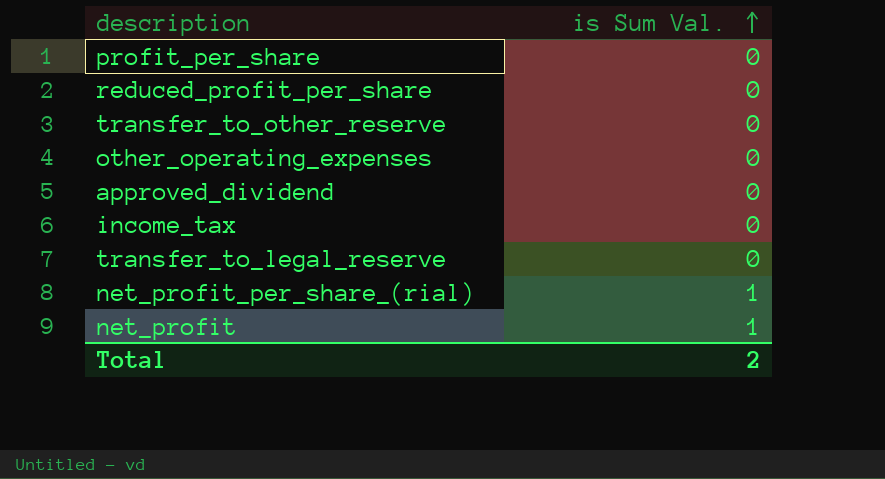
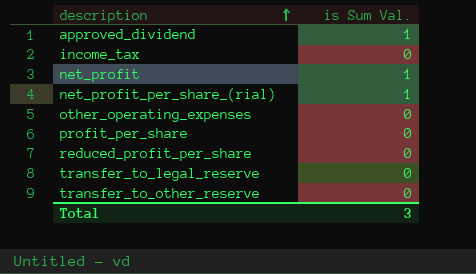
row order: is Sum Val. ascending -> description ascending
approved_dividend | is Sum Val.: 0 -> 1
Total | is Sum Val.: 2 -> 3

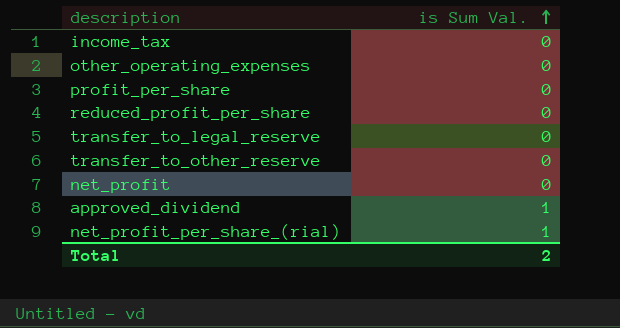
row order: description ascending -> is Sum Val. ascending
net_profit | is Sum Val.: 1 -> 0
Total | is Sum Val.: 3 -> 2

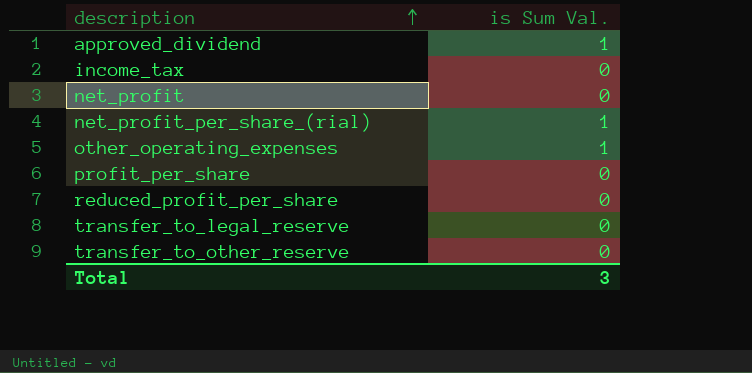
row order: is Sum Val. ascending -> description ascending
other_operating_expenses | is Sum Val.: 0 -> 1
Total | is Sum Val.: 2 -> 3

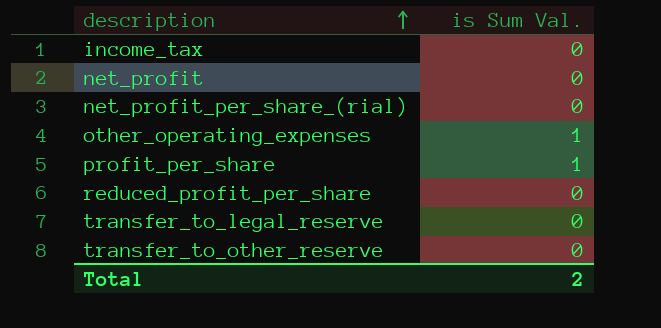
row approved_dividend: 1 -> none
net_profit_per_share_(rial) | is Sum Val.: 1 -> 0
profit_per_share | is Sum Val.: 0 -> 1
Total | is Sum Val.: 3 -> 2

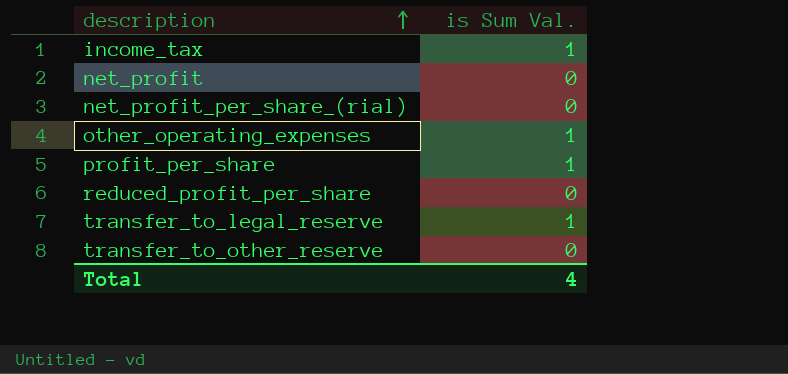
income_tax | is Sum Val.: 0 -> 1
transfer_to_legal_reserve | is Sum Val.: 0 -> 1
Total | is Sum Val.: 2 -> 4

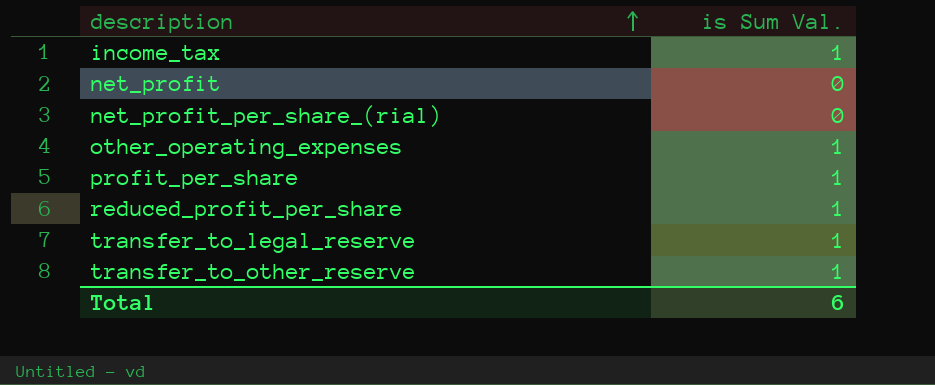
reduced_profit_per_share | is Sum Val.: 0 -> 1
transfer_to_other_reserve | is Sum Val.: 0 -> 1
Total | is Sum Val.: 4 -> 6

